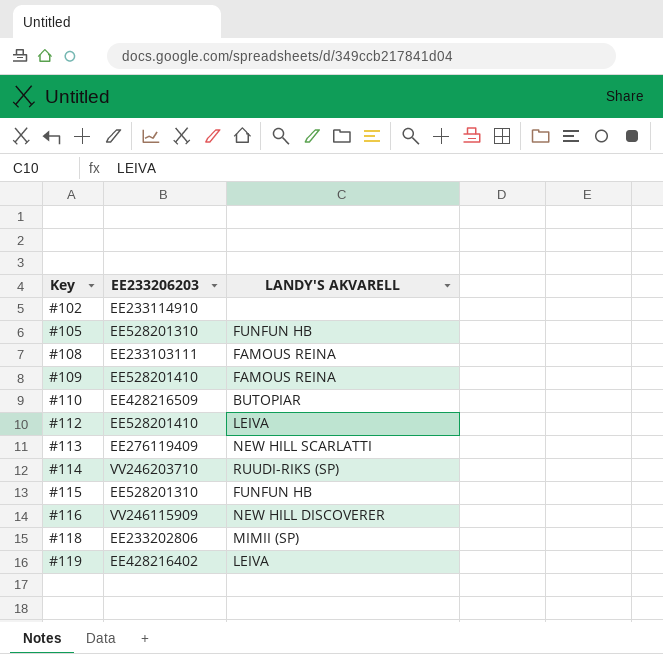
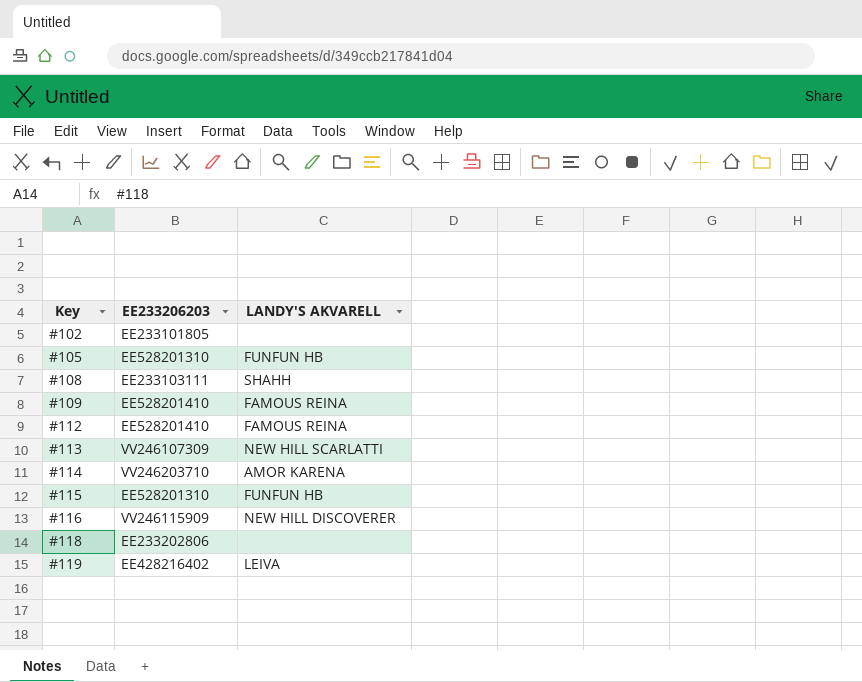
row #110: EE428216509 | BUTOPIAR -> none
#102 | EE233206203: EE233114910 -> EE233101805
#108 | LANDY'S AKVARELL: FAMOUS REINA -> SHAHH
#112 | LANDY'S AKVARELL: LEIVA -> FAMOUS REINA
#113 | EE233206203: EE276119409 -> VV246107309
#114 | LANDY'S AKVARELL: RUUDI-RIKS (SP) -> AMOR KARENA
#118 | LANDY'S AKVARELL: MIMII (SP) -> none

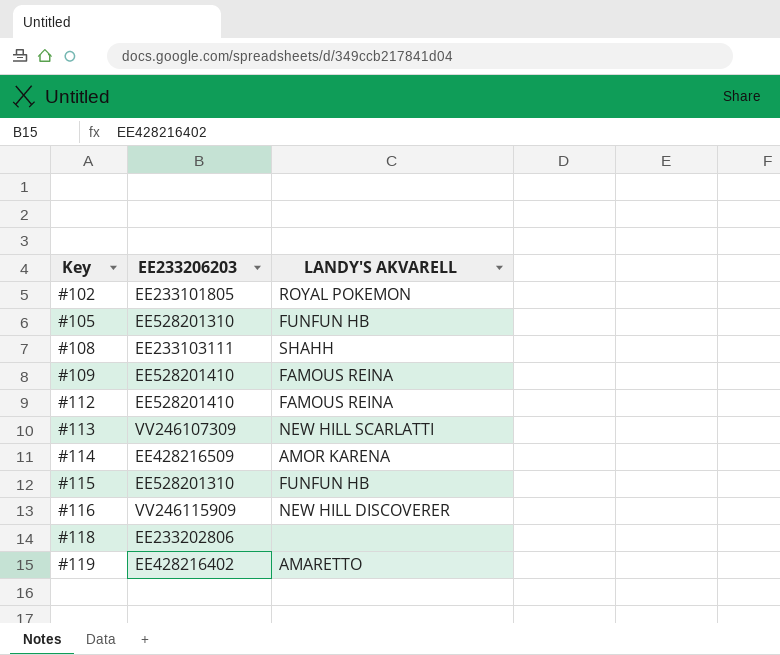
#102 | LANDY'S AKVARELL: none -> ROYAL POKEMON
#114 | EE233206203: VV246203710 -> EE428216509
#119 | LANDY'S AKVARELL: LEIVA -> AMARETTO

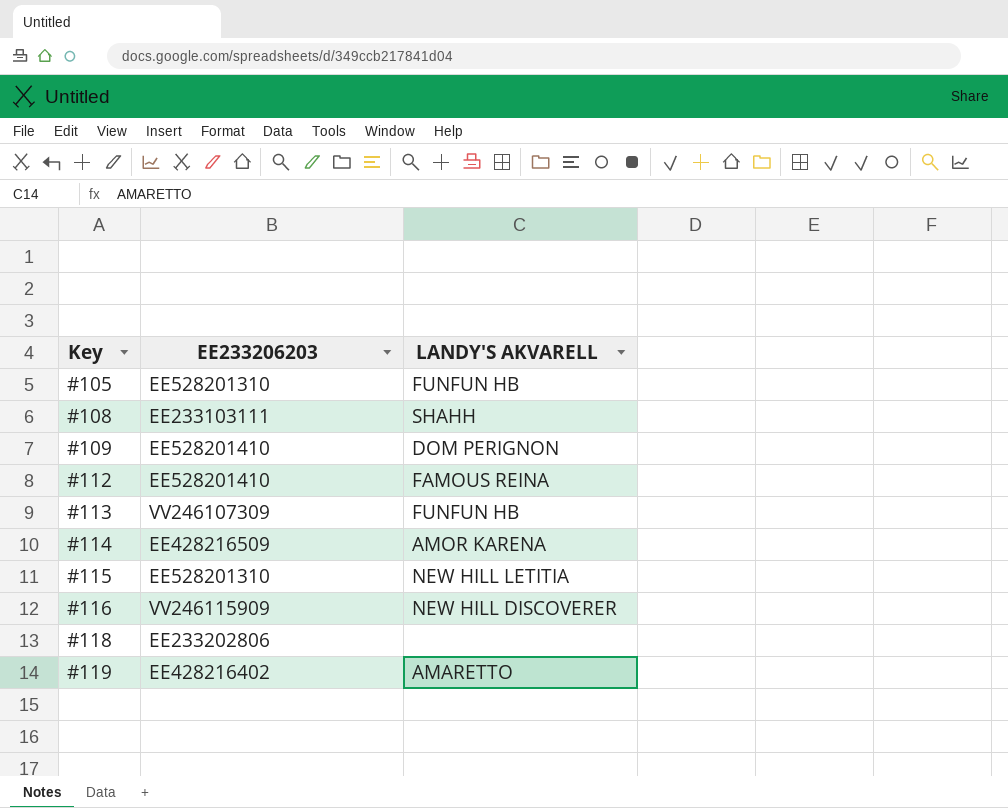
row #102: EE233101805 | ROYAL POKEMON -> none
#109 | LANDY'S AKVARELL: FAMOUS REINA -> DOM PERIGNON
#113 | LANDY'S AKVARELL: NEW HILL SCARLATTI -> FUNFUN HB
#115 | LANDY'S AKVARELL: FUNFUN HB -> NEW HILL LETITIA

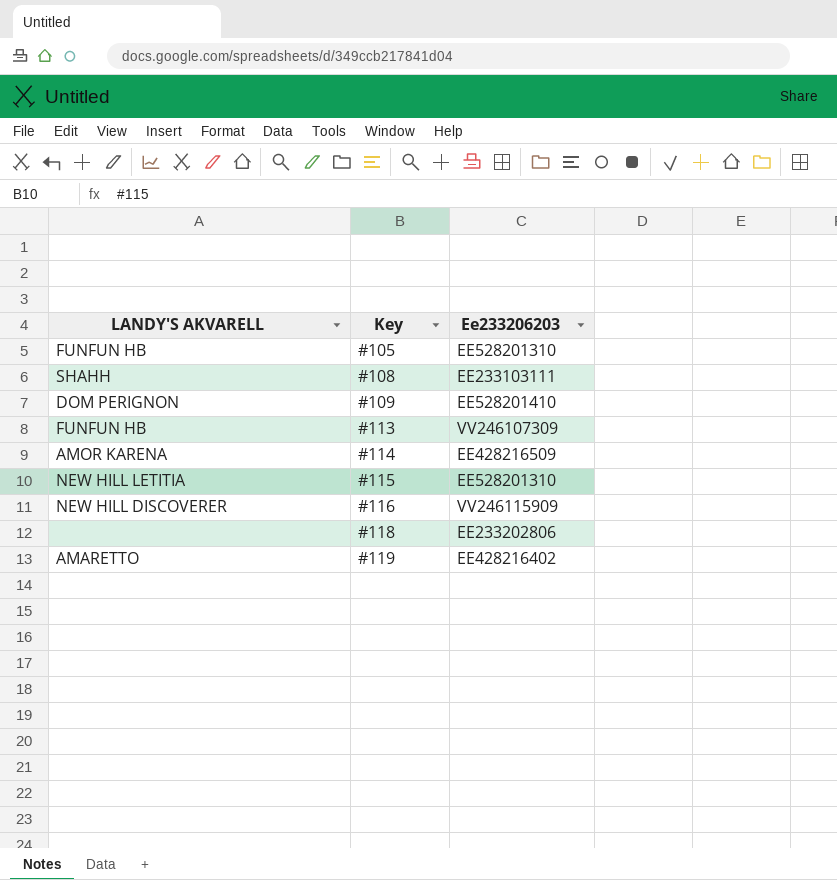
column LANDY'S AKVARELL | position: 3 -> 1
column name: EE233206203 -> Ee233206203
row #112: EE528201410 | FAMOUS REINA -> none

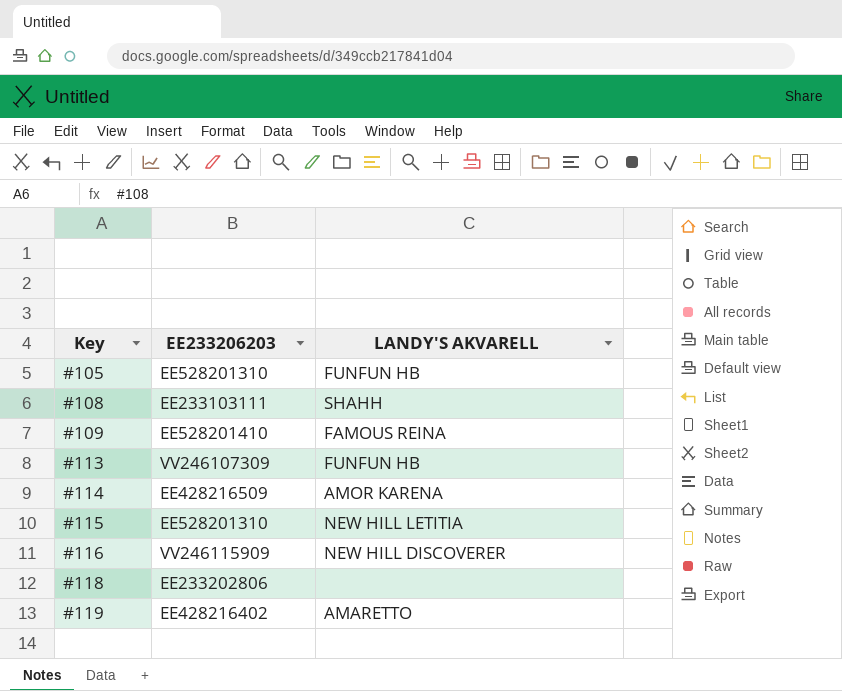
column name: Ee233206203 -> EE233206203
column LANDY'S AKVARELL | position: 1 -> 3
#109 | LANDY'S AKVARELL: DOM PERIGNON -> FAMOUS REINA

